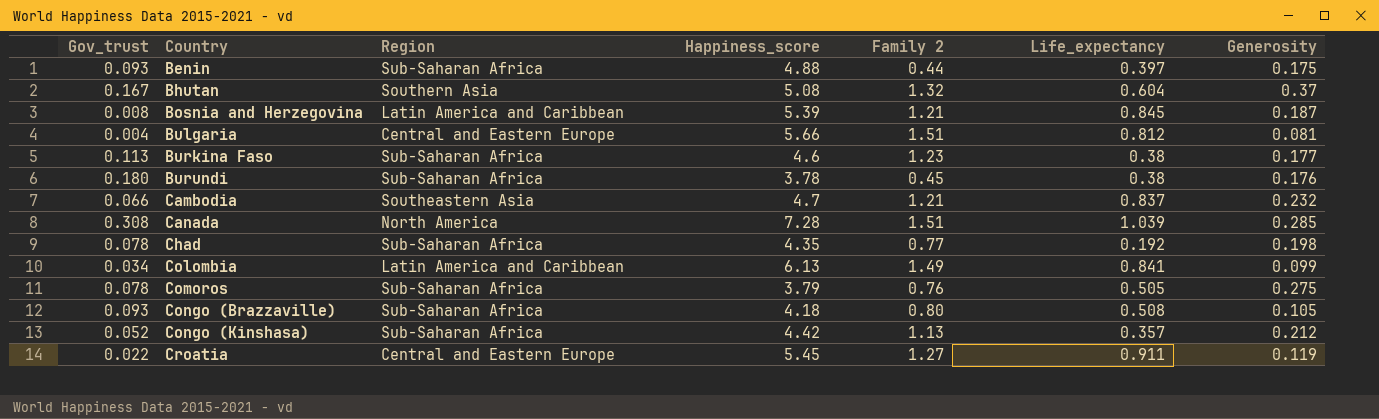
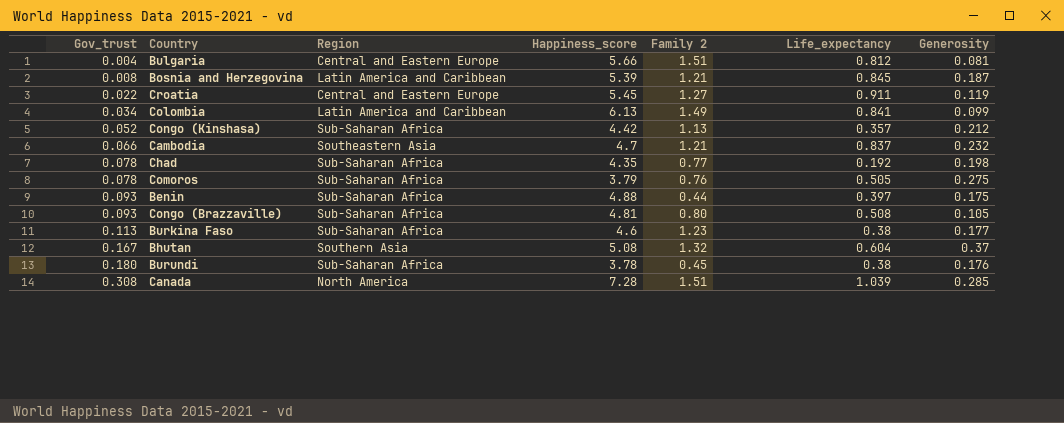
row order: Country ascending -> Gov_trust ascending
Congo (Brazzaville) | Happiness_score: 4.18 -> 4.81

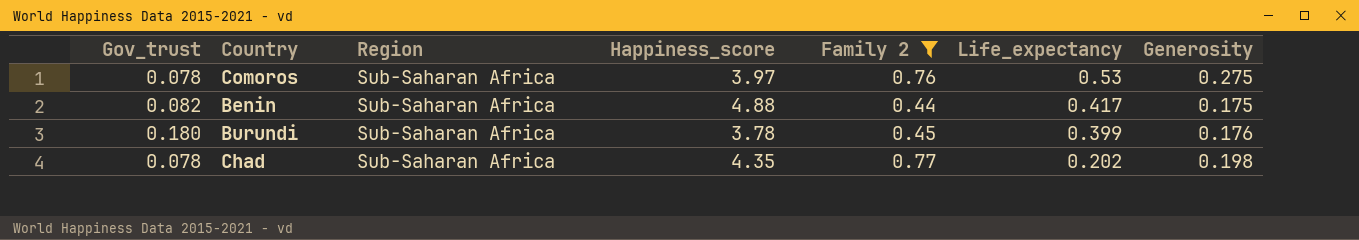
filter: none -> Family 2 <= 0.77
row order: Gov_trust ascending -> Life_expectancy descending
Comoros | Happiness_score: 3.79 -> 3.97
Comoros | Life_expectancy: 0.505 -> 0.53
Benin | Gov_trust: 0.093 -> 0.082
Benin | Life_expectancy: 0.397 -> 0.417
Burundi | Life_expectancy: 0.38 -> 0.399
Chad | Life_expectancy: 0.192 -> 0.202

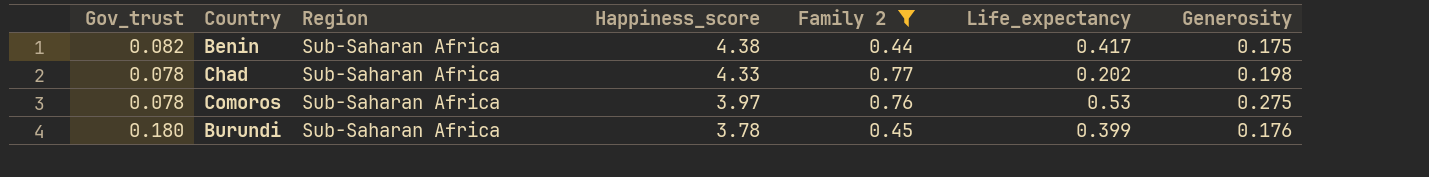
row order: Life_expectancy descending -> Happiness_score descending
Benin | Happiness_score: 4.88 -> 4.38
Chad | Happiness_score: 4.35 -> 4.33

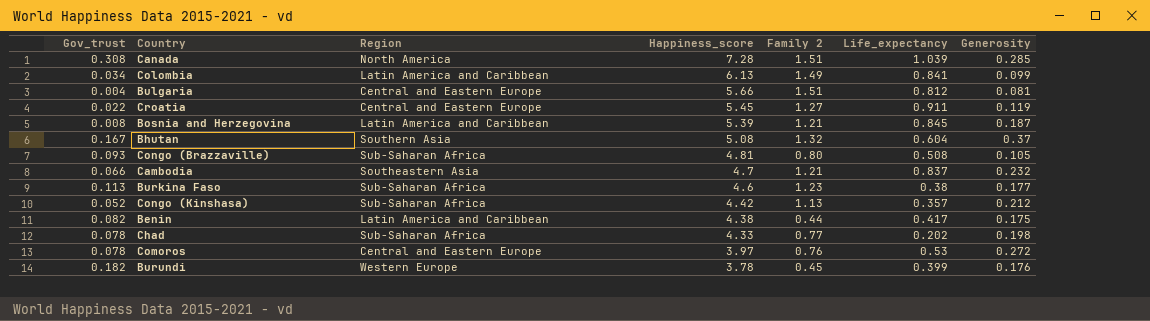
filter: Family 2 <= 0.77 -> none
Benin | Region: Sub-Saharan Africa -> Latin America and Caribbean
Comoros | Region: Sub-Saharan Africa -> Central and Eastern Europe
Comoros | Generosity: 0.275 -> 0.272
Burundi | Gov_trust: 0.180 -> 0.182
Burundi | Region: Sub-Saharan Africa -> Western Europe

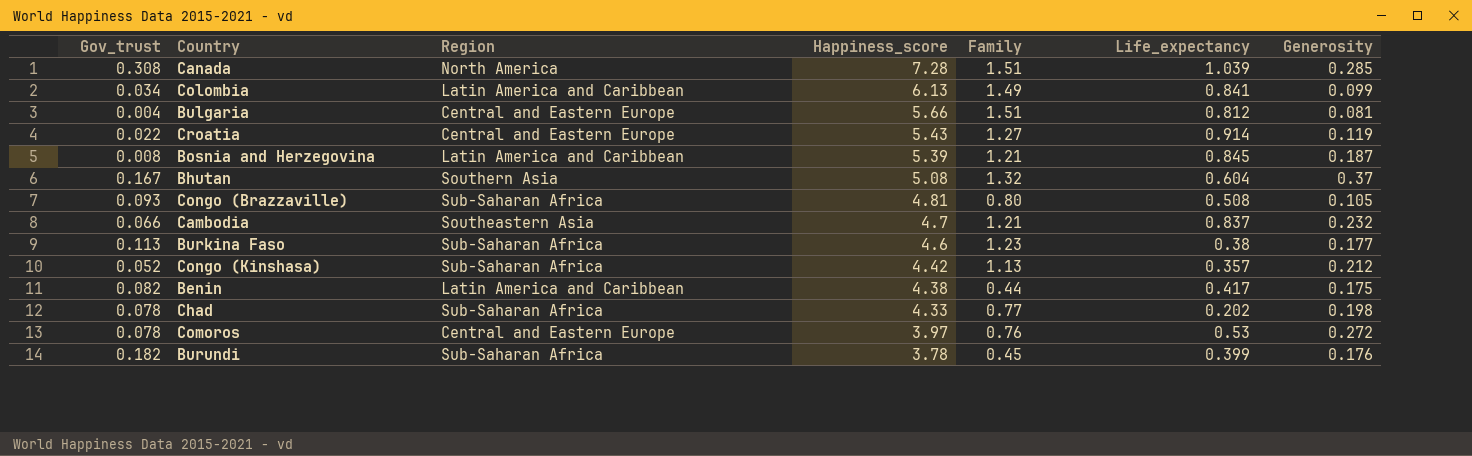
column name: Family 2 -> Family
Croatia | Happiness_score: 5.45 -> 5.43
Croatia | Life_expectancy: 0.911 -> 0.914
Burundi | Region: Western Europe -> Sub-Saharan Africa

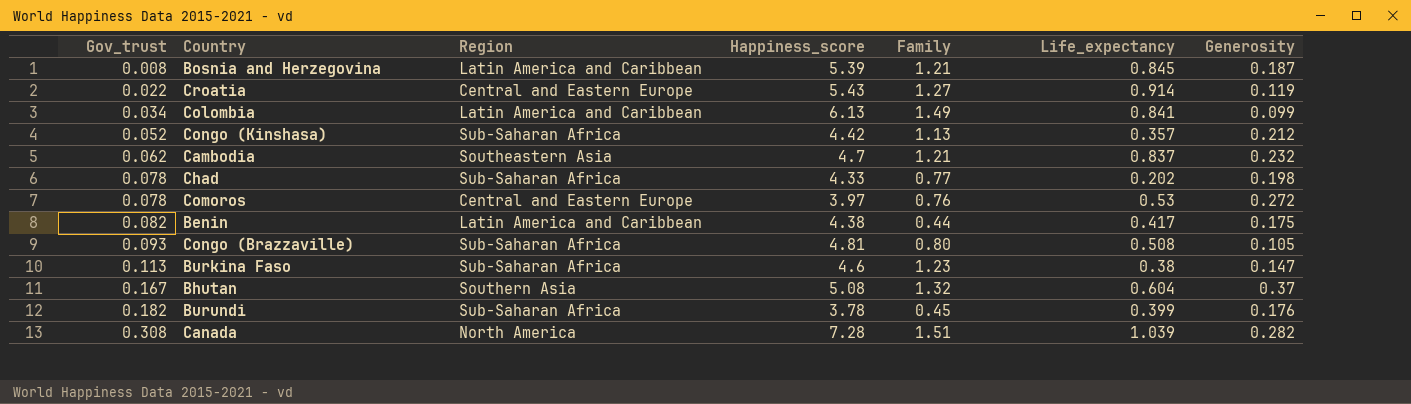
row order: Happiness_score descending -> Gov_trust ascending
row Bulgaria: 0.004 | Central and Eastern Europe | 5.66 | 1.51 | 0.812 | 0.081 -> none
Cambodia | Gov_trust: 0.066 -> 0.062
Burkina Faso | Generosity: 0.177 -> 0.147
Canada | Generosity: 0.285 -> 0.282

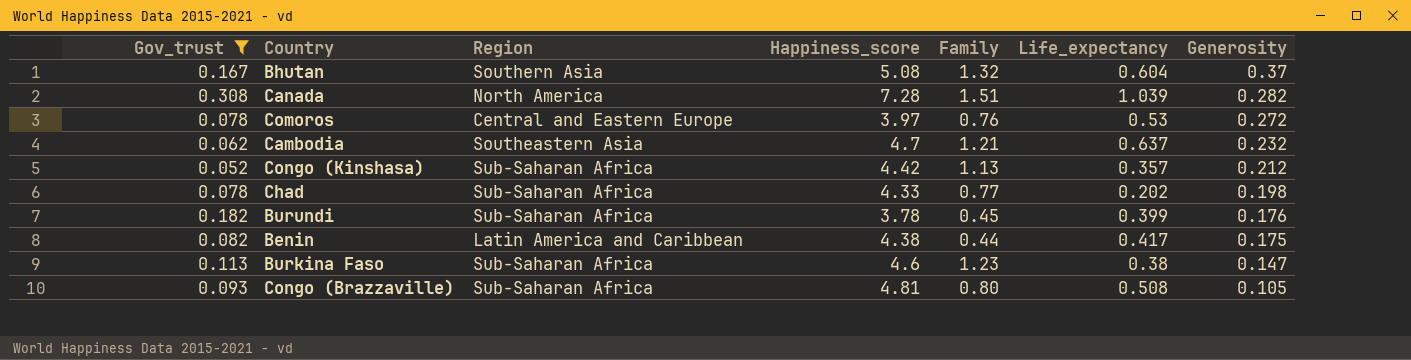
filter: none -> Gov_trust >= 0.052
row order: Gov_trust ascending -> Generosity descending
Cambodia | Life_expectancy: 0.837 -> 0.637

